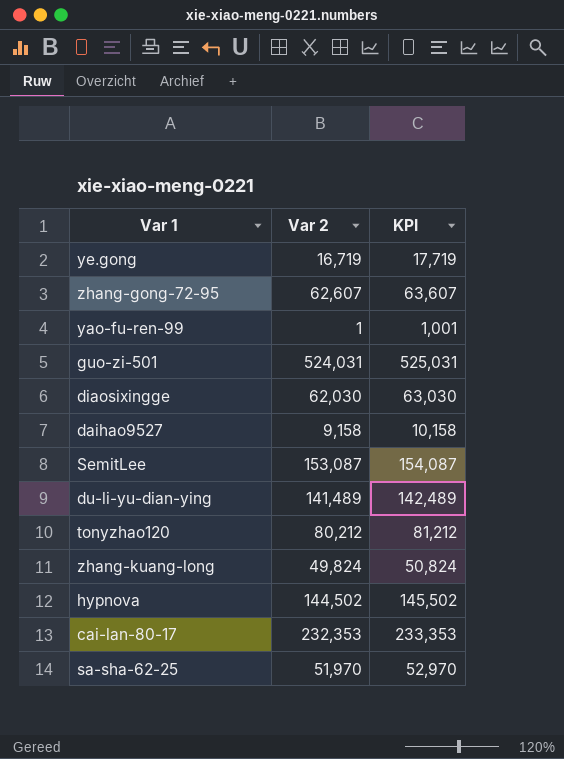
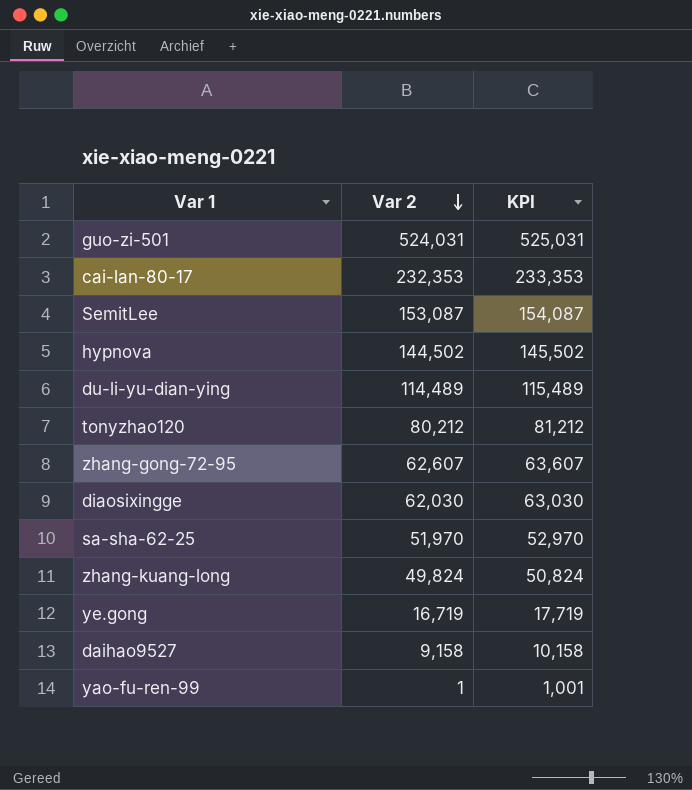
row order: none -> Var 2 descending
du-li-yu-dian-ying | Var 2: 141,489 -> 114,489
du-li-yu-dian-ying | KPI: 142,489 -> 115,489

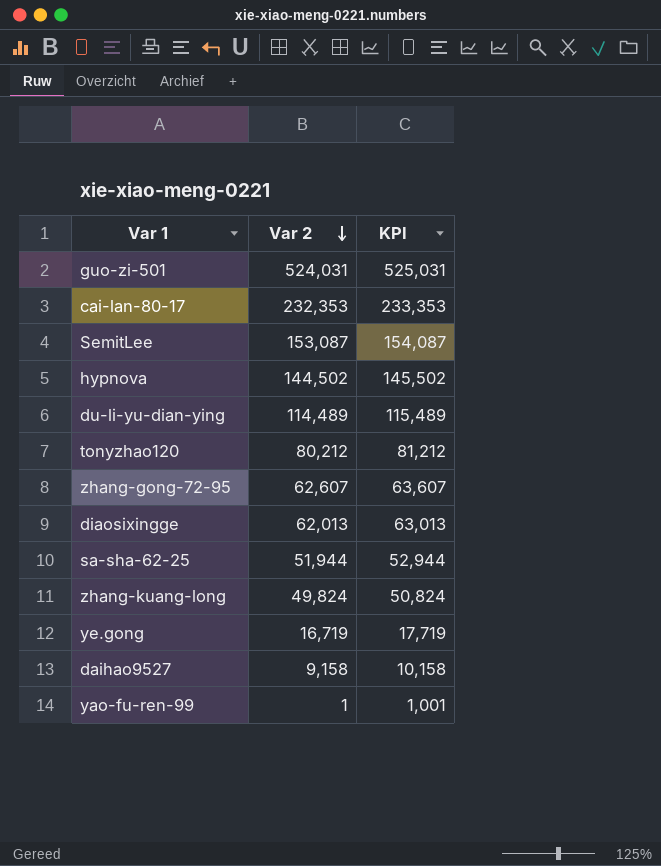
diaosixingge | Var 2: 62,030 -> 62,013
diaosixingge | KPI: 63,030 -> 63,013
sa-sha-62-25 | Var 2: 51,970 -> 51,944
sa-sha-62-25 | KPI: 52,970 -> 52,944

